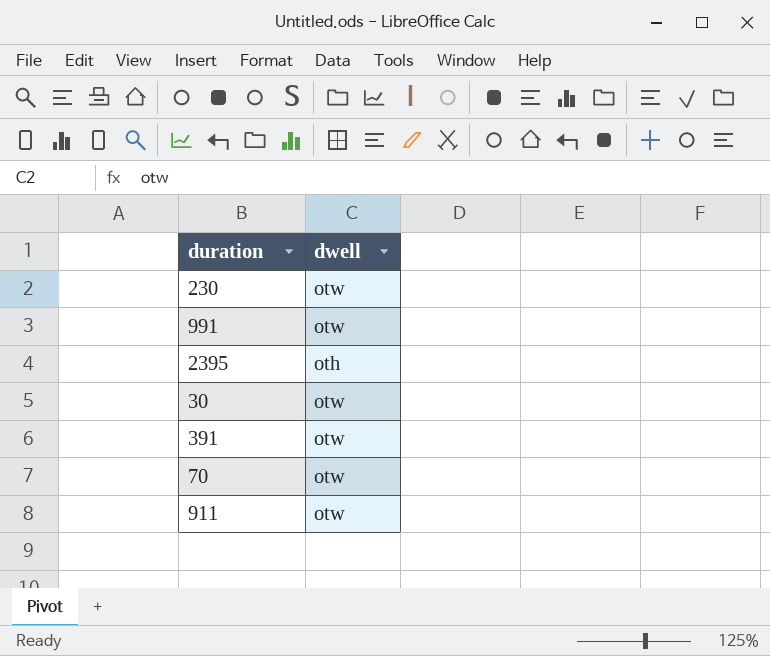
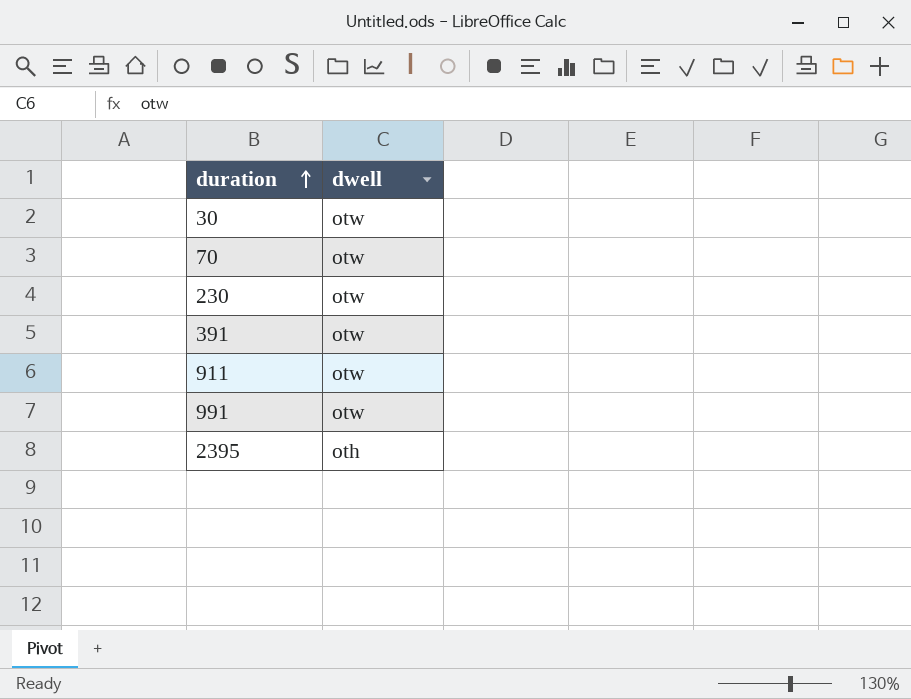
row order: none -> duration ascending

